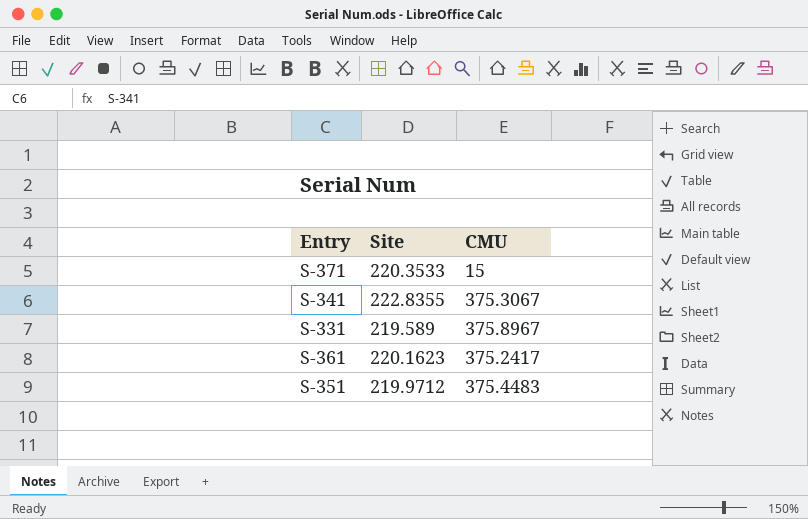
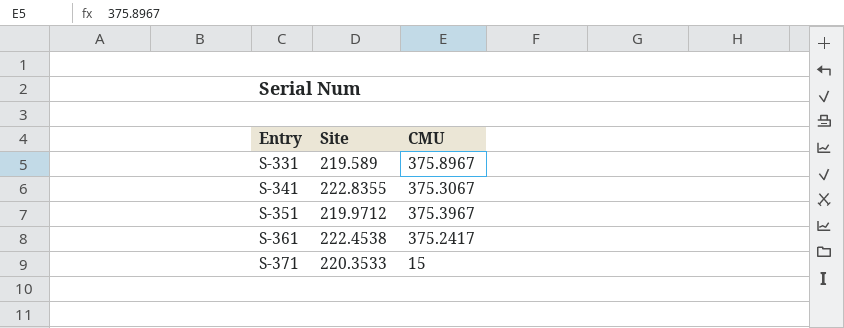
row order: none -> Entry ascending
S-351 | CMU: 375.4483 -> 375.3967
S-361 | Site: 220.1623 -> 222.4538

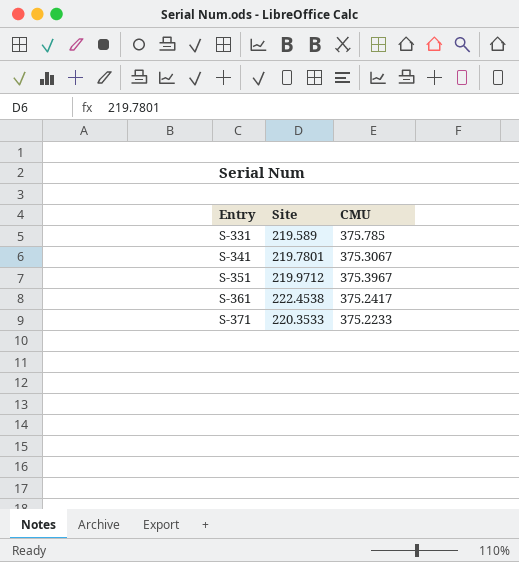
S-331 | CMU: 375.8967 -> 375.785
S-341 | Site: 222.8355 -> 219.7801
S-371 | CMU: 15 -> 375.2233

